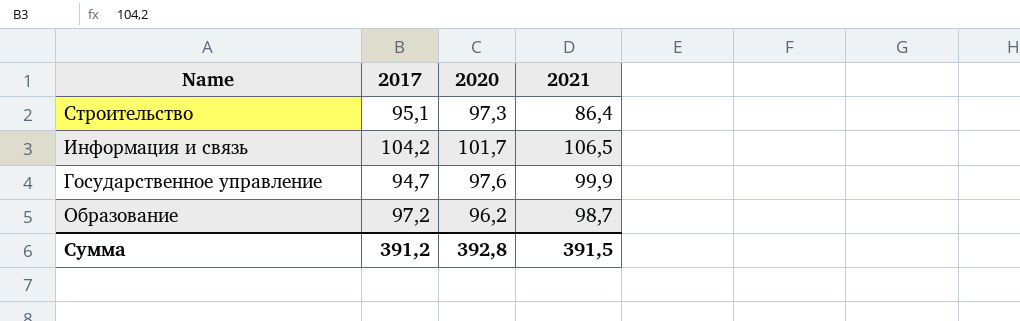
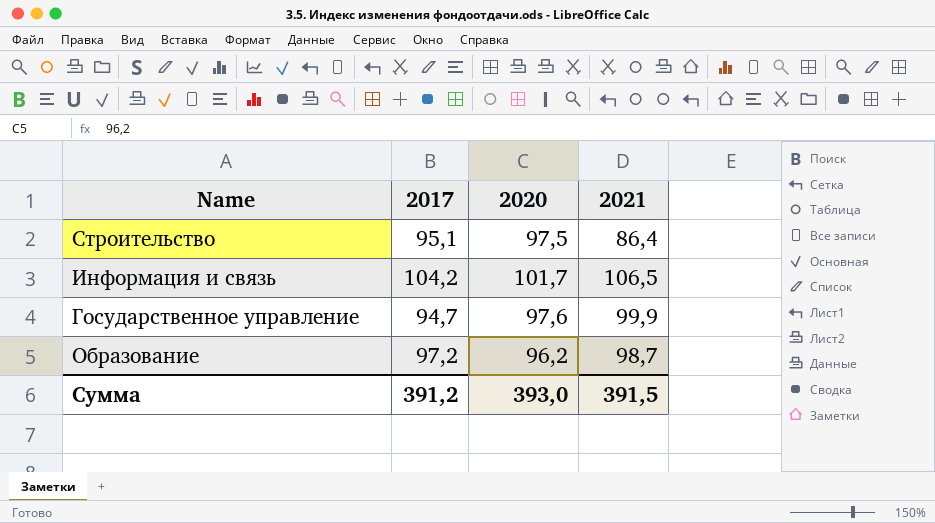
Строительство | 2020: 97,3 -> 97,5
Сумма | 2020: 392,8 -> 393,0

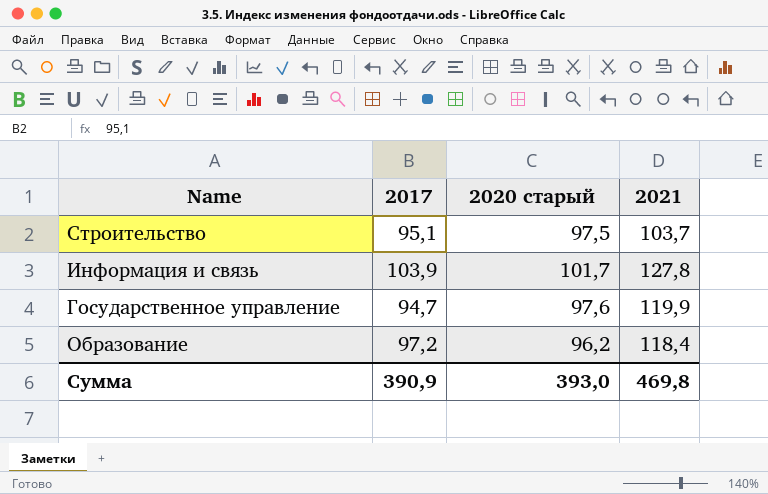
column name: 2020 -> 2020 старый
Строительство | 2021: 86,4 -> 103,7
Информация и связь | 2017: 104,2 -> 103,9
Информация и связь | 2021: 106,5 -> 127,8
Государственное управление | 2021: 99,9 -> 119,9
Образование | 2021: 98,7 -> 118,4
Сумма | 2017: 391,2 -> 390,9
Сумма | 2021: 391,5 -> 469,8

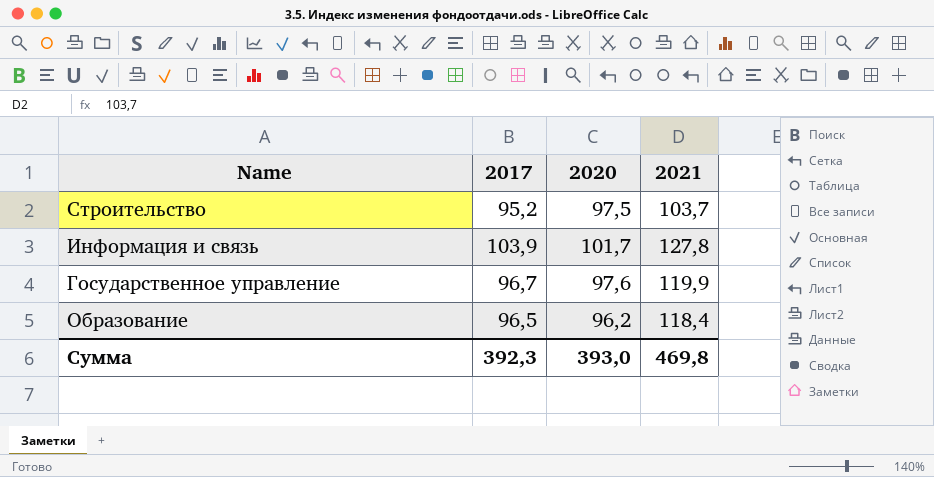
column name: 2020 старый -> 2020
Строительство | 2017: 95,1 -> 95,2
Государственное управление | 2017: 94,7 -> 96,7
Образование | 2017: 97,2 -> 96,5
Сумма | 2017: 390,9 -> 392,3

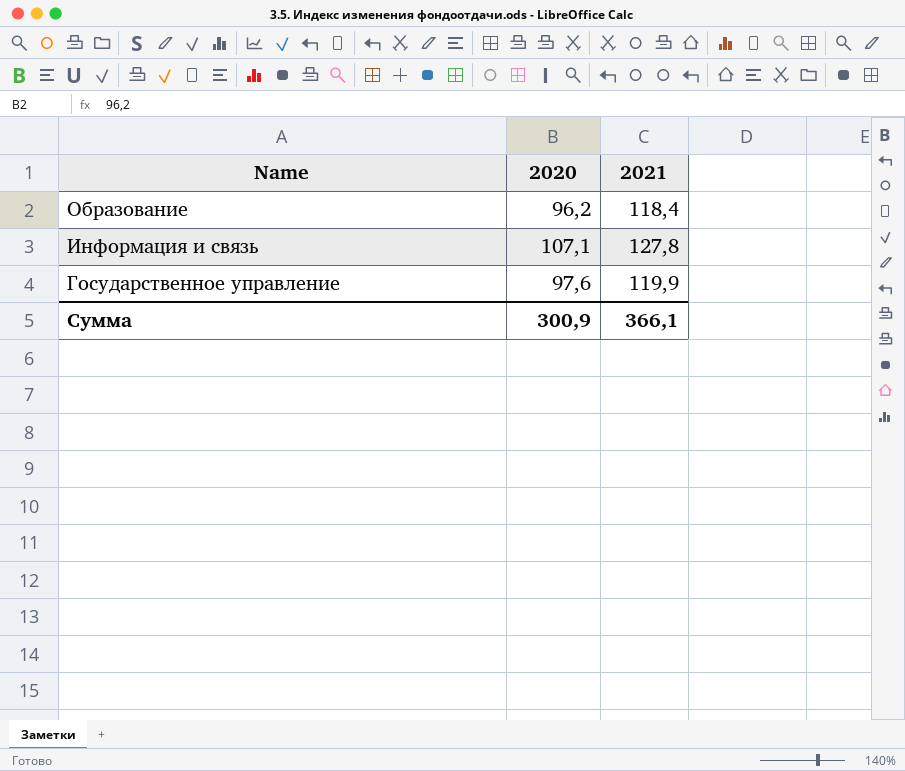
row order: none -> Name descending
column 2017 | position: 2 -> none
row Строительство: 95,2 | 97,5 | 103,7 -> none
Информация и связь | 2020: 101,7 -> 107,1
Сумма | 2020: 393,0 -> 300,9
Сумма | 2021: 469,8 -> 366,1

